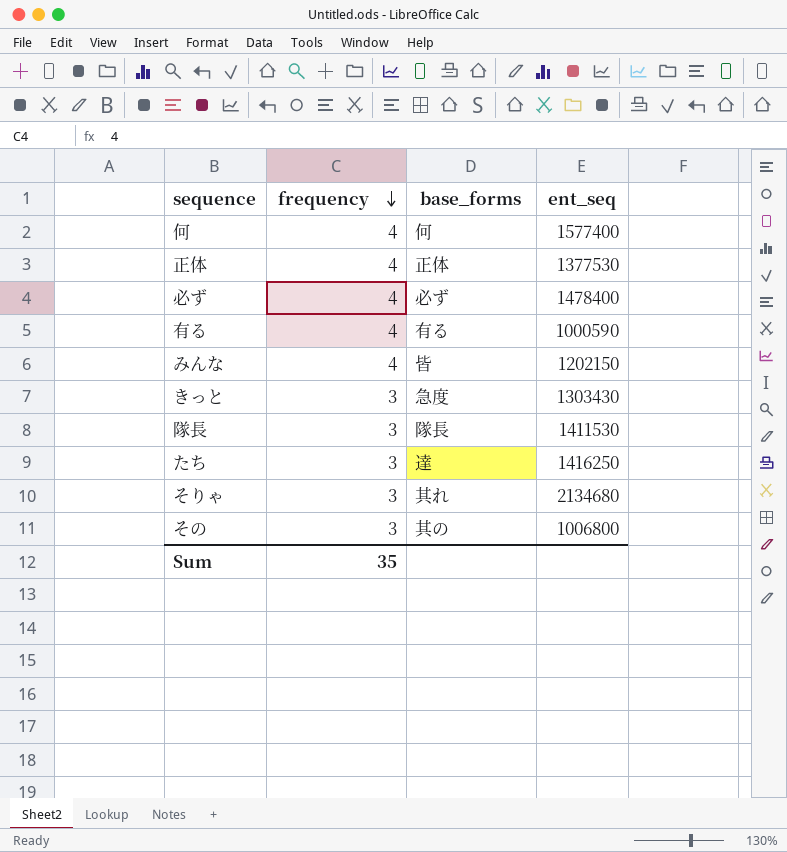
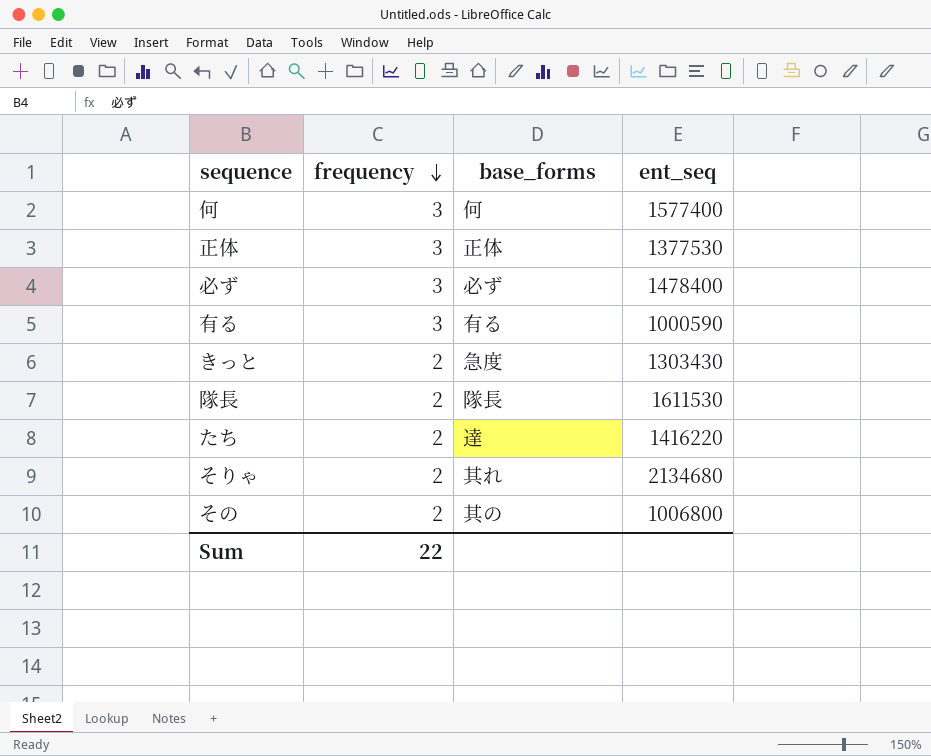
row みんな: 4 | 皆 | 1202150 -> none
何 | frequency: 4 -> 3
正体 | frequency: 4 -> 3
必ず | frequency: 4 -> 3
有る | frequency: 4 -> 3
きっと | frequency: 3 -> 2
隊長 | frequency: 3 -> 2
隊長 | ent_seq: 1411530 -> 1611530
たち | frequency: 3 -> 2
たち | ent_seq: 1416250 -> 1416220
そりゃ | frequency: 3 -> 2
その | frequency: 3 -> 2
Sum | frequency: 35 -> 22

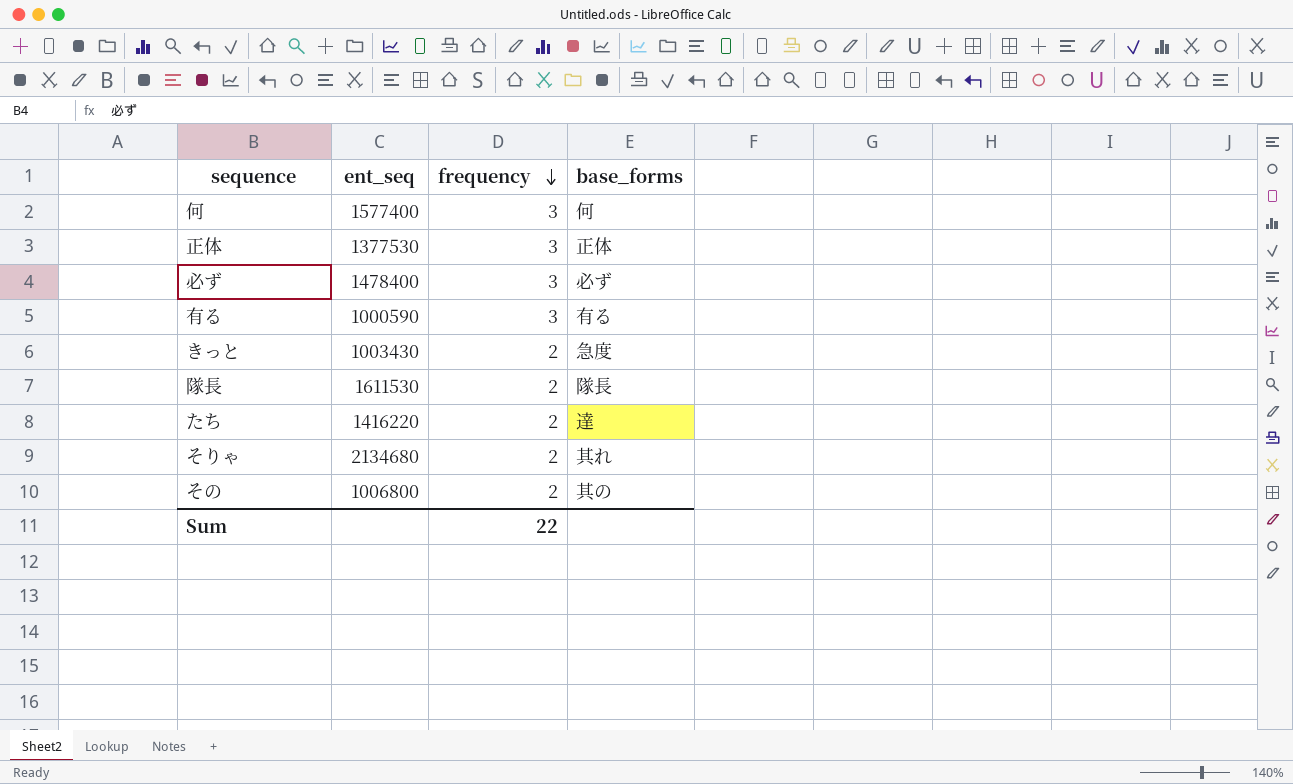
column ent_seq | position: 4 -> 2
きっと | ent_seq: 1303430 -> 1003430

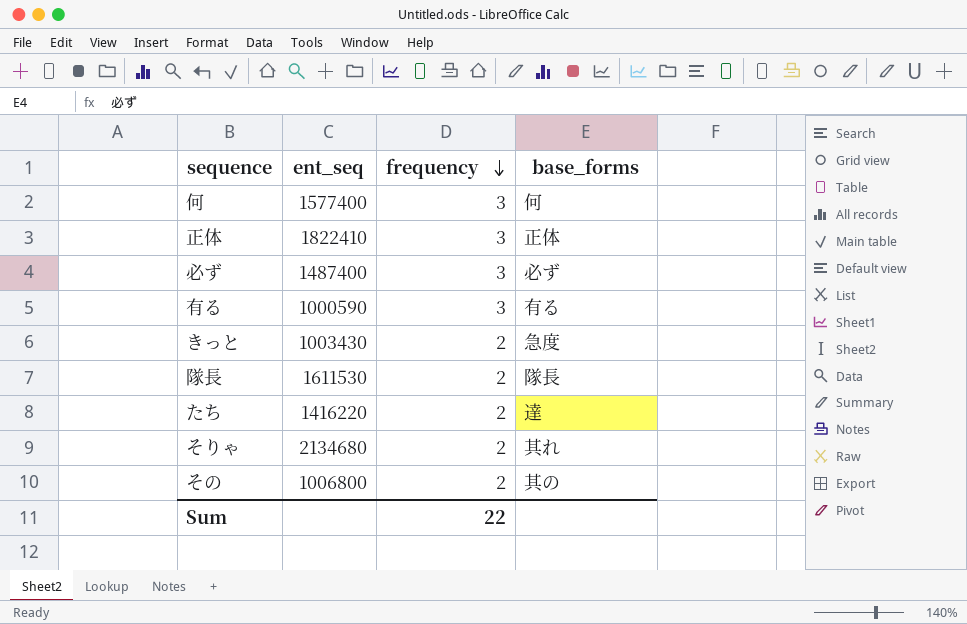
正体 | ent_seq: 1377530 -> 1822410
必ず | ent_seq: 1478400 -> 1487400

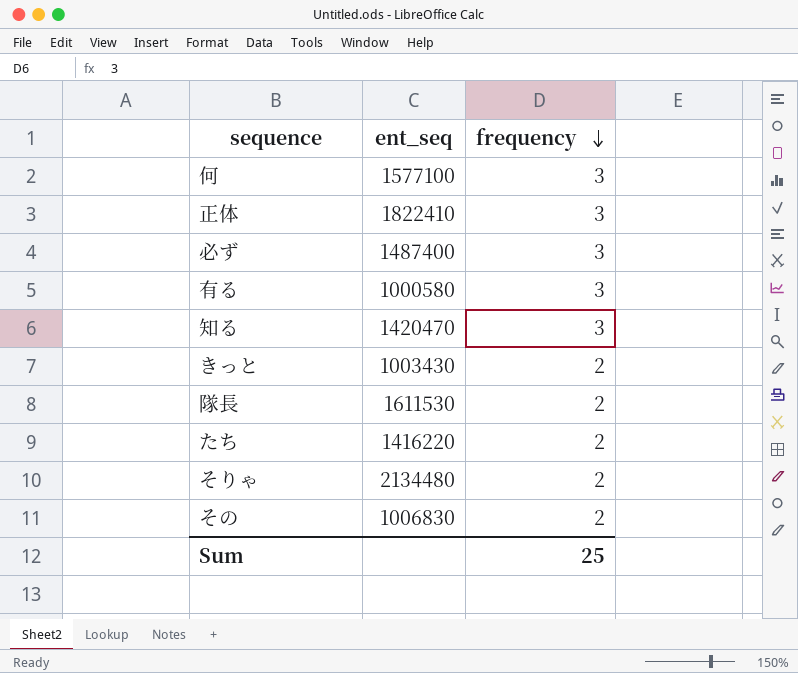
column base_forms | position: 4 -> none
何 | ent_seq: 1577400 -> 1577100
有る | ent_seq: 1000590 -> 1000580
row 知る: none -> 1420470 | 3
そりゃ | ent_seq: 2134680 -> 2134480
その | ent_seq: 1006800 -> 1006830
Sum | frequency: 22 -> 25

